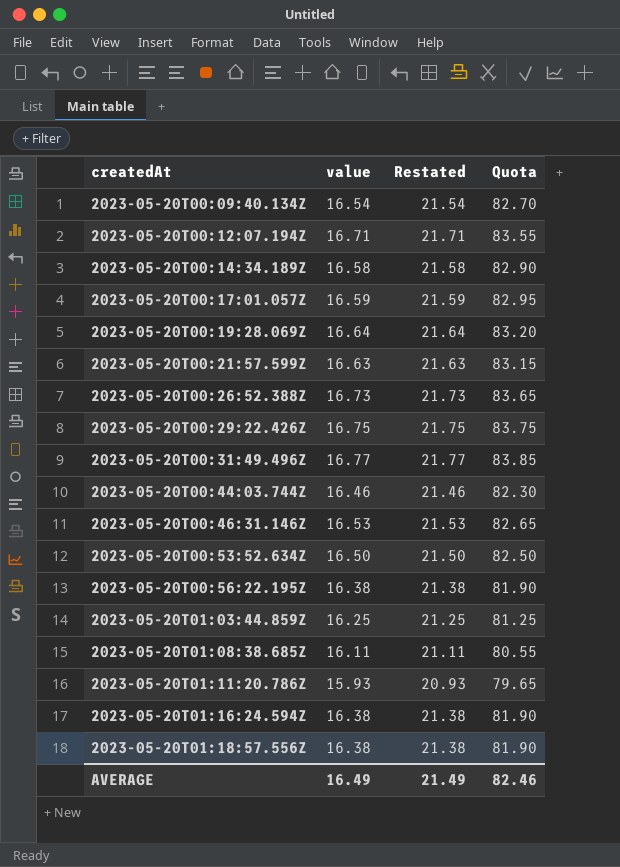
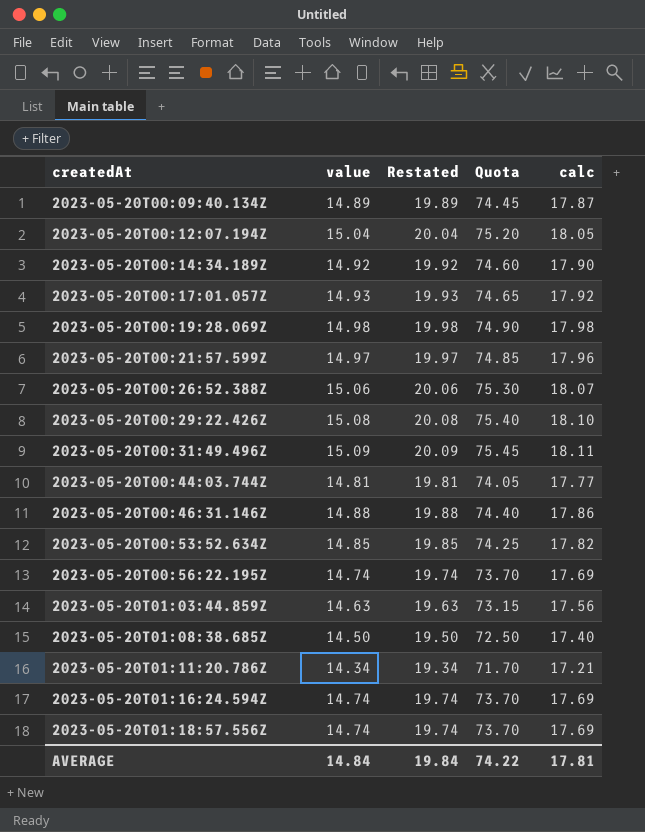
column calc | formula: none -> [value] * 1.2
2023-05-20T00:09:40.134Z | value: 16.54 -> 14.89
2023-05-20T00:09:40.134Z | Restated: 21.54 -> 19.89
2023-05-20T00:09:40.134Z | Quota: 82.70 -> 74.45
2023-05-20T00:12:07.194Z | value: 16.71 -> 15.04
2023-05-20T00:12:07.194Z | Restated: 21.71 -> 20.04
2023-05-20T00:12:07.194Z | Quota: 83.55 -> 75.20
2023-05-20T00:14:34.189Z | value: 16.58 -> 14.92
2023-05-20T00:14:34.189Z | Restated: 21.58 -> 19.92
2023-05-20T00:14:34.189Z | Quota: 82.90 -> 74.60
2023-05-20T00:17:01.057Z | value: 16.59 -> 14.93
2023-05-20T00:17:01.057Z | Restated: 21.59 -> 19.93
2023-05-20T00:17:01.057Z | Quota: 82.95 -> 74.65
2023-05-20T00:19:28.069Z | value: 16.64 -> 14.98
2023-05-20T00:19:28.069Z | Restated: 21.64 -> 19.98
2023-05-20T00:19:28.069Z | Quota: 83.20 -> 74.90
2023-05-20T00:21:57.599Z | value: 16.63 -> 14.97
2023-05-20T00:21:57.599Z | Restated: 21.63 -> 19.97
2023-05-20T00:21:57.599Z | Quota: 83.15 -> 74.85
2023-05-20T00:26:52.388Z | value: 16.73 -> 15.06
2023-05-20T00:26:52.388Z | Restated: 21.73 -> 20.06
2023-05-20T00:26:52.388Z | Quota: 83.65 -> 75.30
2023-05-20T00:29:22.426Z | value: 16.75 -> 15.08
2023-05-20T00:29:22.426Z | Restated: 21.75 -> 20.08
2023-05-20T00:29:22.426Z | Quota: 83.75 -> 75.40
2023-05-20T00:31:49.496Z | value: 16.77 -> 15.09
2023-05-20T00:31:49.496Z | Restated: 21.77 -> 20.09
2023-05-20T00:31:49.496Z | Quota: 83.85 -> 75.45
2023-05-20T00:44:03.744Z | value: 16.46 -> 14.81
2023-05-20T00:44:03.744Z | Restated: 21.46 -> 19.81
2023-05-20T00:44:03.744Z | Quota: 82.30 -> 74.05
2023-05-20T00:46:31.146Z | value: 16.53 -> 14.88
2023-05-20T00:46:31.146Z | Restated: 21.53 -> 19.88
2023-05-20T00:46:31.146Z | Quota: 82.65 -> 74.40
2023-05-20T00:53:52.634Z | value: 16.50 -> 14.85
2023-05-20T00:53:52.634Z | Restated: 21.50 -> 19.85
2023-05-20T00:53:52.634Z | Quota: 82.50 -> 74.25
2023-05-20T00:56:22.195Z | value: 16.38 -> 14.74
2023-05-20T00:56:22.195Z | Restated: 21.38 -> 19.74
2023-05-20T00:56:22.195Z | Quota: 81.90 -> 73.70
2023-05-20T01:03:44.859Z | value: 16.25 -> 14.63
2023-05-20T01:03:44.859Z | Restated: 21.25 -> 19.63
2023-05-20T01:03:44.859Z | Quota: 81.25 -> 73.15
2023-05-20T01:08:38.685Z | value: 16.11 -> 14.50
2023-05-20T01:08:38.685Z | Restated: 21.11 -> 19.50
2023-05-20T01:08:38.685Z | Quota: 80.55 -> 72.50
2023-05-20T01:11:20.786Z | value: 15.93 -> 14.34
2023-05-20T01:11:20.786Z | Restated: 20.93 -> 19.34
2023-05-20T01:11:20.786Z | Quota: 79.65 -> 71.70
2023-05-20T01:16:24.594Z | value: 16.38 -> 14.74
2023-05-20T01:16:24.594Z | Restated: 21.38 -> 19.74
2023-05-20T01:16:24.594Z | Quota: 81.90 -> 73.70
2023-05-20T01:18:57.556Z | value: 16.38 -> 14.74
2023-05-20T01:18:57.556Z | Restated: 21.38 -> 19.74
2023-05-20T01:18:57.556Z | Quota: 81.90 -> 73.70
AVERAGE | value: 16.49 -> 14.84
AVERAGE | Restated: 21.49 -> 19.84
AVERAGE | Quota: 82.46 -> 74.22

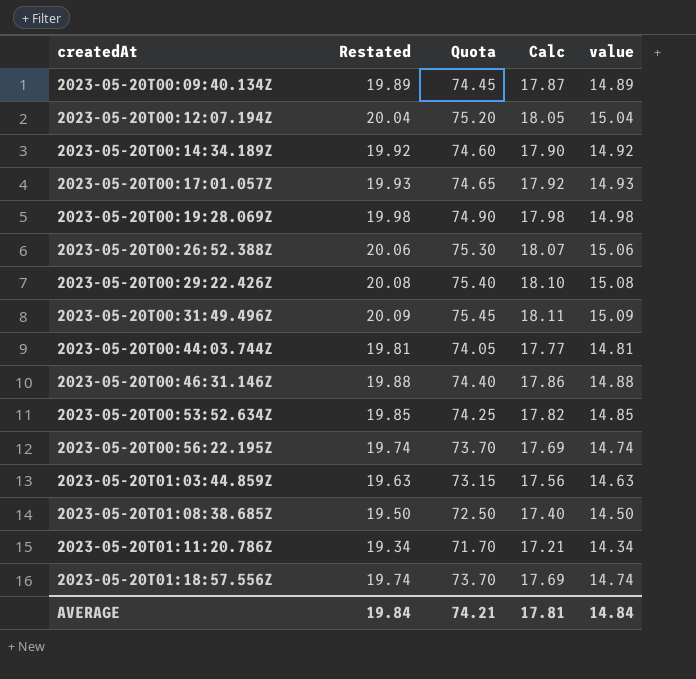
column name: calc -> Calc
column value | position: 2 -> 5
row 2023-05-20T00:21:57.599Z: 14.97 | 19.97 | 74.85 | 17.96 -> none
row 2023-05-20T01:16:24.594Z: 14.74 | 19.74 | 73.70 | 17.69 -> none
AVERAGE | Quota: 74.22 -> 74.21

